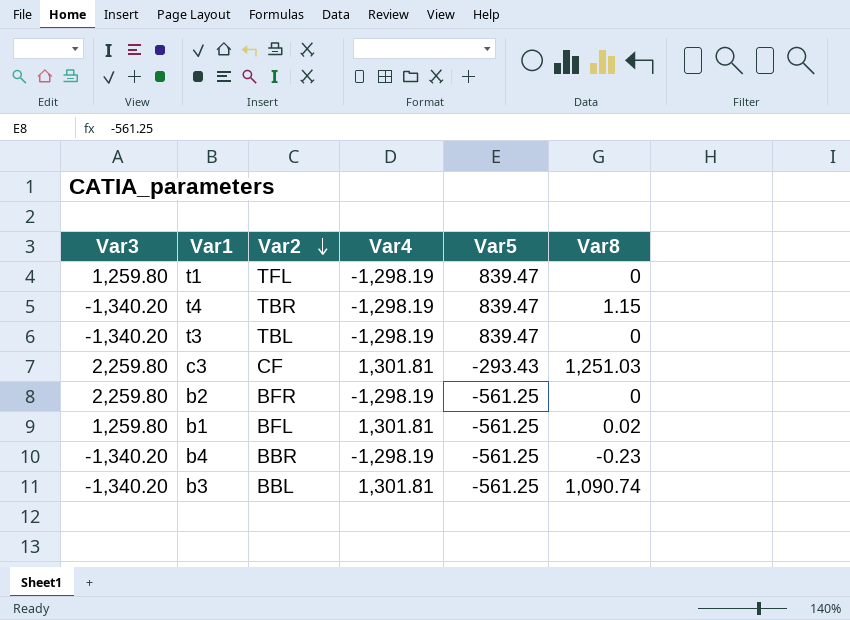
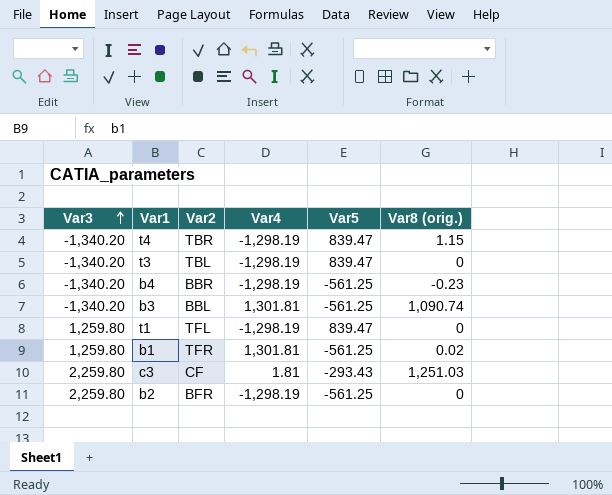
row order: Var2 descending -> Var3 ascending
column name: Var8 -> Var8 (orig.)
b1 | Var2: BFL -> TFR
c3 | Var4: 1,301.81 -> 1.81

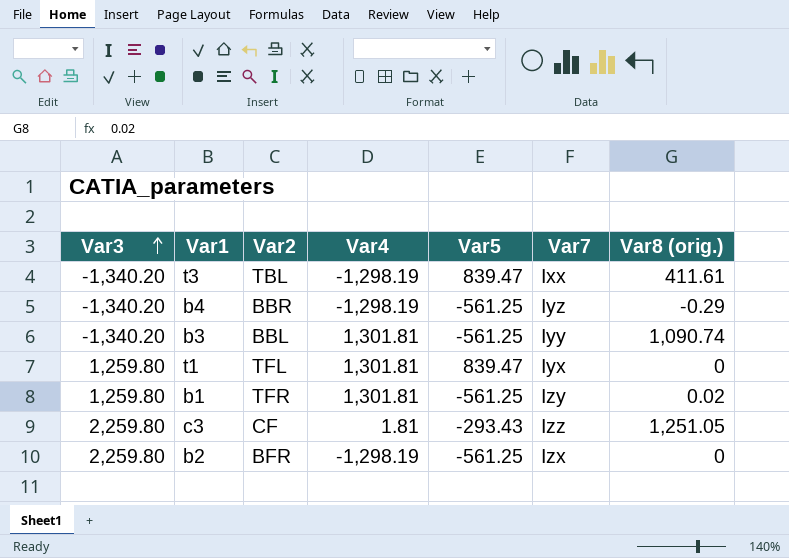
column Var7 | position: none -> 6
row t4: -1,340.20 | TBR | -1,298.19 | 839.47 | 1.15 -> none
t3 | Var8 (orig.): 0 -> 411.61
b4 | Var8 (orig.): -0.23 -> -0.29
t1 | Var4: -1,298.19 -> 1,301.81
c3 | Var8 (orig.): 1,251.03 -> 1,251.05

